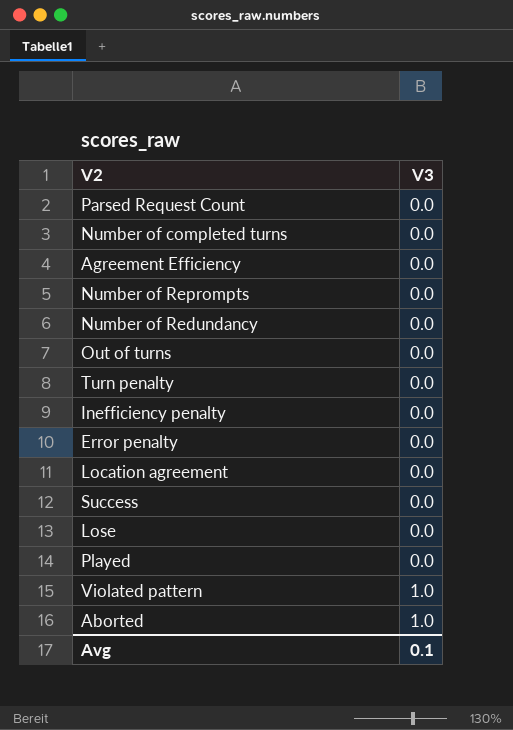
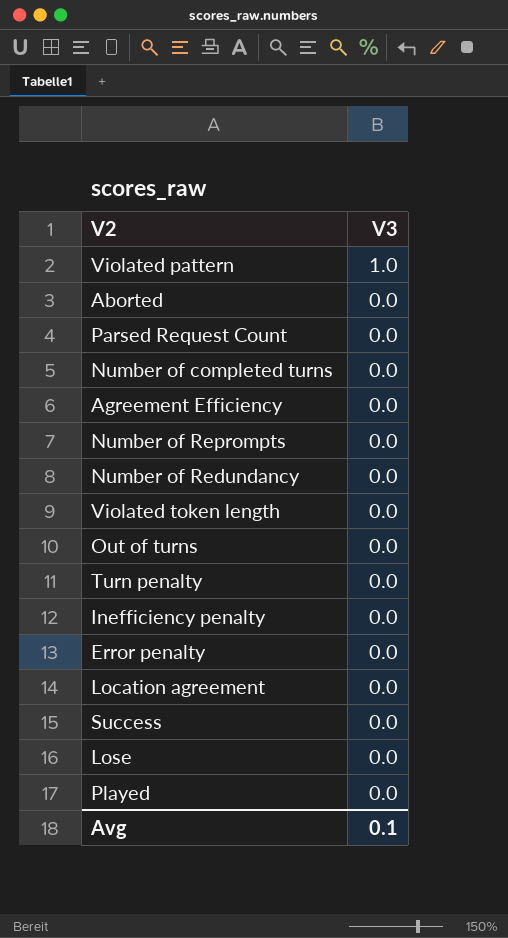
row order: V3 ascending -> V3 descending
Aborted | V3: 1.0 -> 0.0
row Violated token length: none -> 0.0

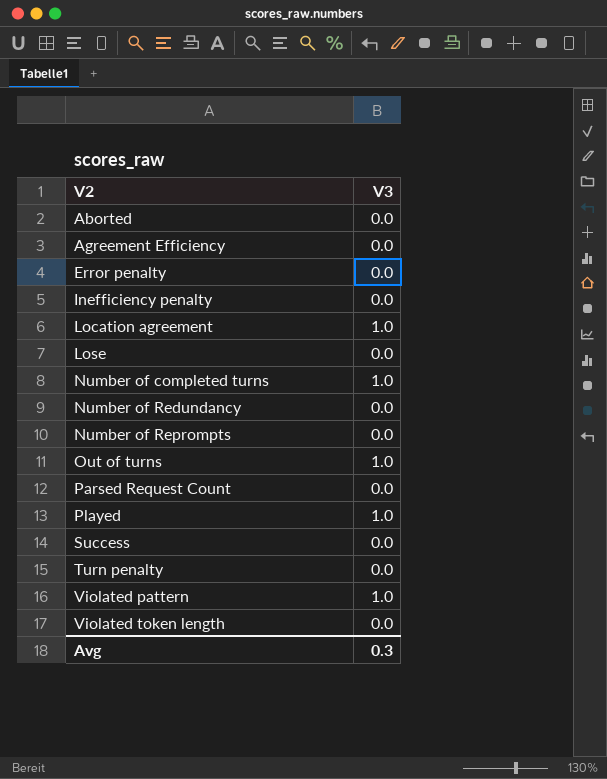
row order: V3 descending -> V2 ascending
Location agreement | V3: 0.0 -> 1.0
Number of completed turns | V3: 0.0 -> 1.0
Out of turns | V3: 0.0 -> 1.0
Played | V3: 0.0 -> 1.0
Avg | V3: 0.1 -> 0.3

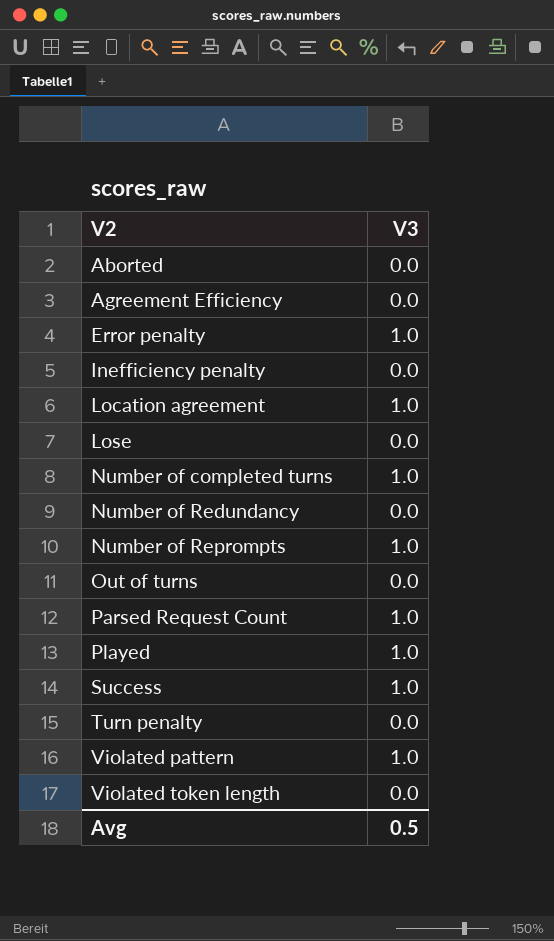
Error penalty | V3: 0.0 -> 1.0
Number of Reprompts | V3: 0.0 -> 1.0
Out of turns | V3: 1.0 -> 0.0
Parsed Request Count | V3: 0.0 -> 1.0
Success | V3: 0.0 -> 1.0
Avg | V3: 0.3 -> 0.5

